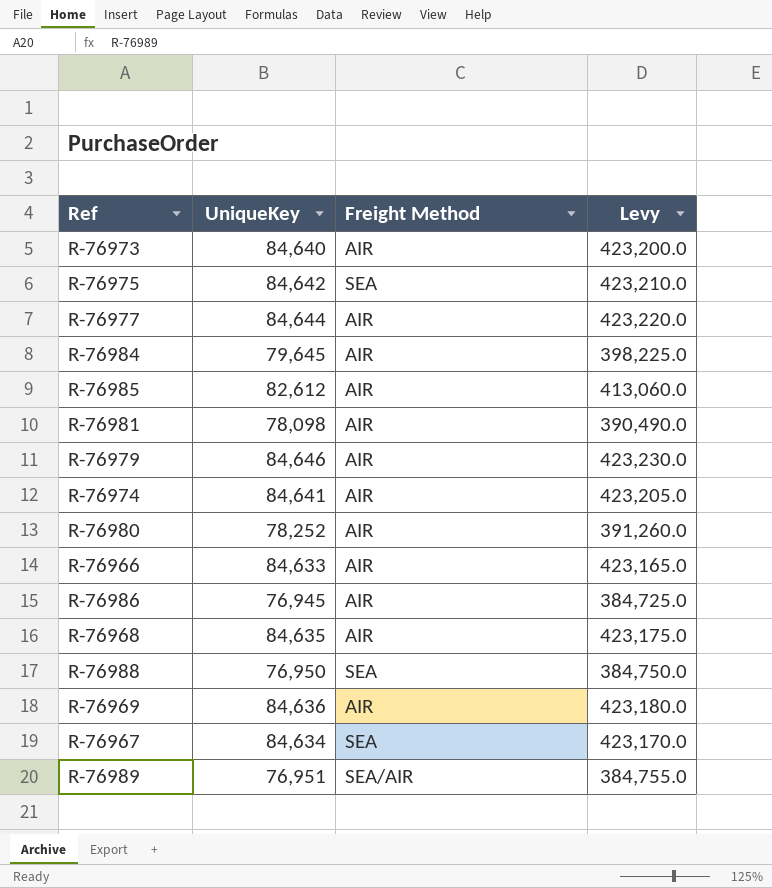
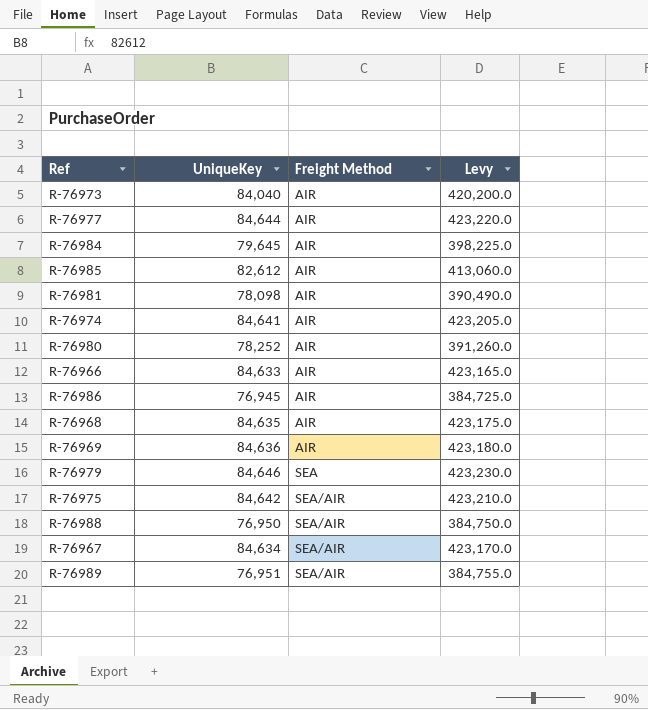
row order: none -> Freight Method ascending
R-76973 | UniqueKey: 84,640 -> 84,040
R-76973 | Levy: 423,200.0 -> 420,200.0
R-76979 | Freight Method: AIR -> SEA
R-76975 | Freight Method: SEA -> SEA/AIR
R-76988 | Freight Method: SEA -> SEA/AIR
R-76967 | Freight Method: SEA -> SEA/AIR

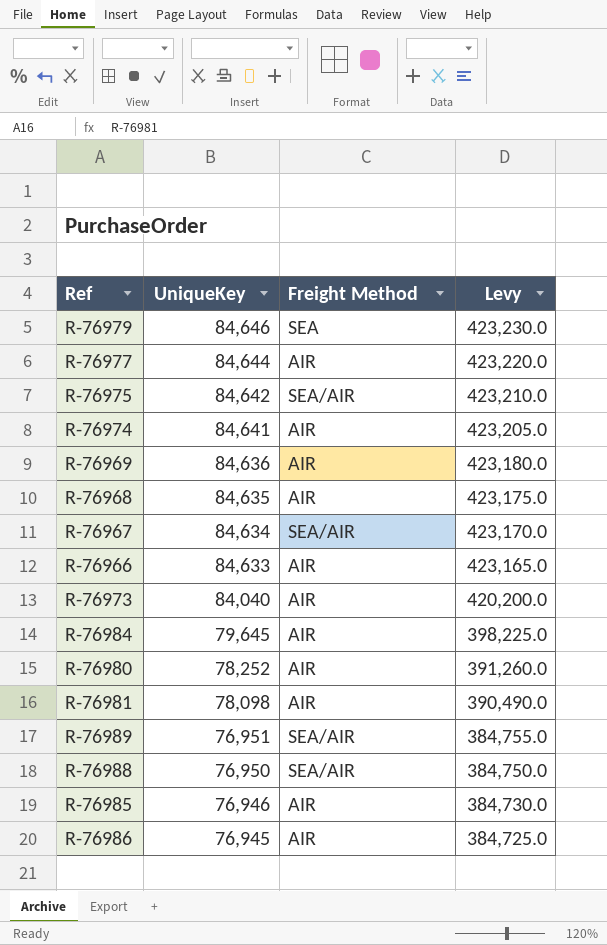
row order: Freight Method ascending -> UniqueKey descending
R-76985 | UniqueKey: 82,612 -> 76,946
R-76985 | Levy: 413,060.0 -> 384,730.0

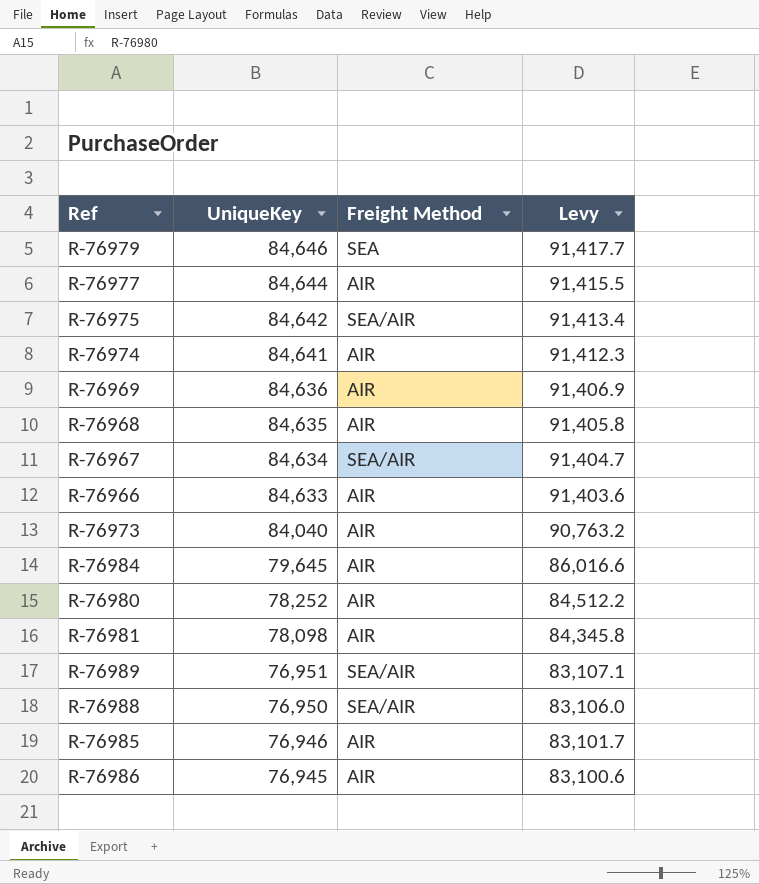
column Levy | formula: [UniqueKey] * 5 -> [UniqueKey] * 1.08

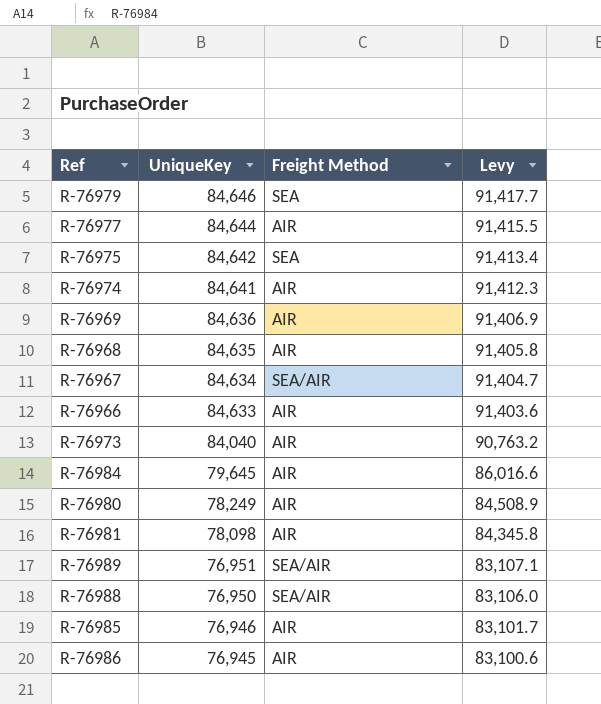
R-76975 | Freight Method: SEA/AIR -> SEA
R-76980 | UniqueKey: 78,252 -> 78,249
R-76980 | Levy: 84,512.2 -> 84,508.9

